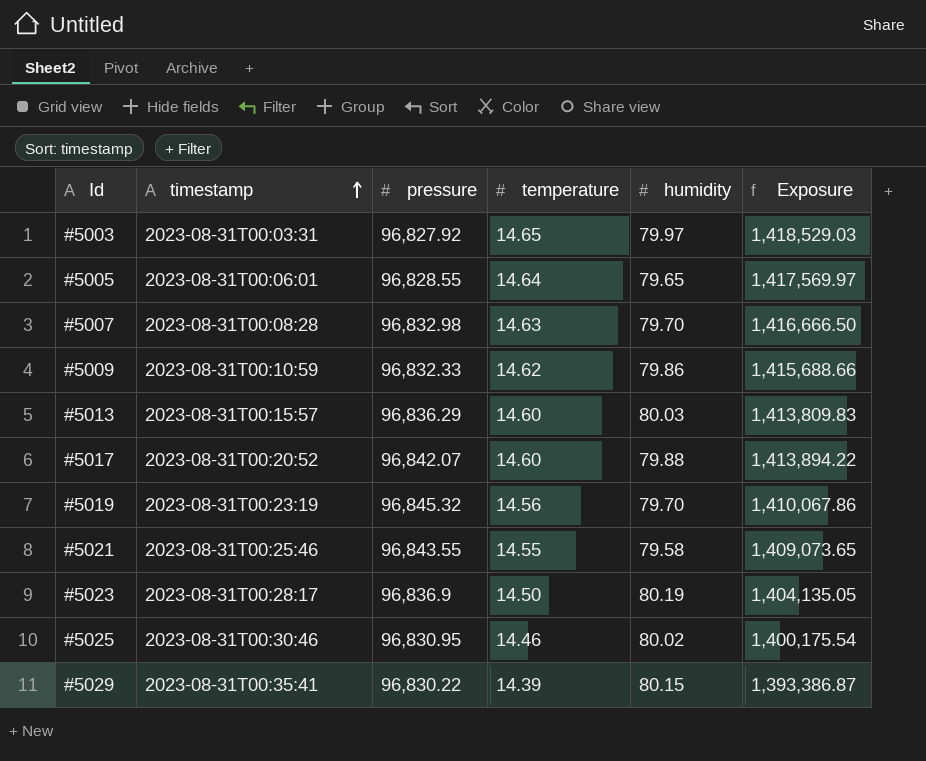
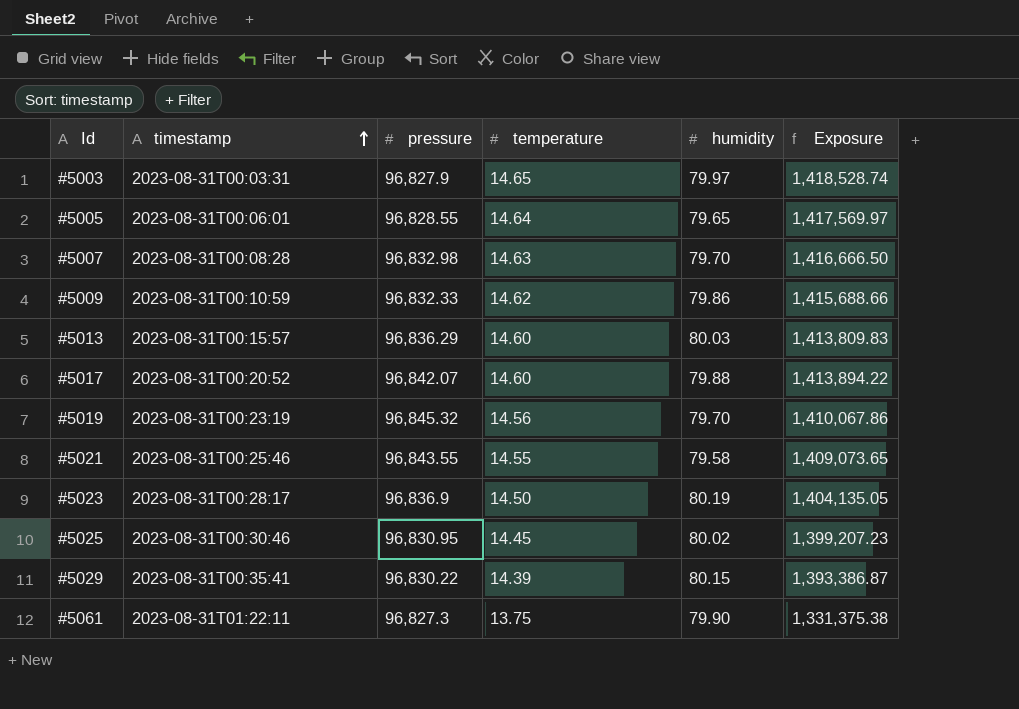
#5003 | pressure: 96,827.92 -> 96,827.9
#5003 | Exposure: 1,418,529.03 -> 1,418,528.74
#5025 | temperature: 14.46 -> 14.45
#5025 | Exposure: 1,400,175.54 -> 1,399,207.23
row #5061: none -> 2023-08-31T01:22:11 | 96,827.3 | 13.75 | 79.90 | 1,331,375.38

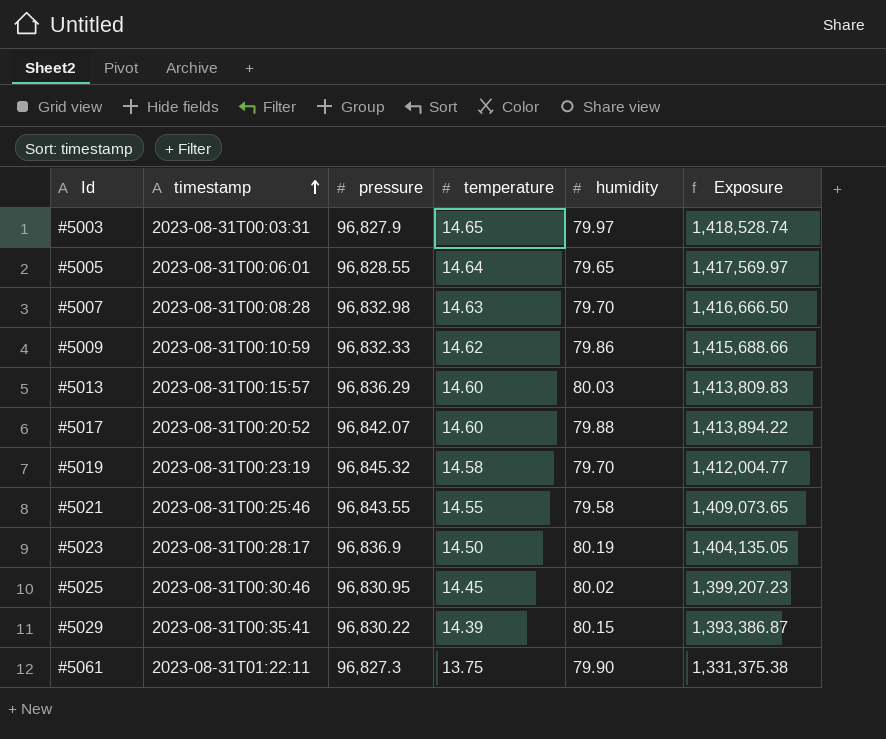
#5019 | temperature: 14.56 -> 14.58
#5019 | Exposure: 1,410,067.86 -> 1,412,004.77

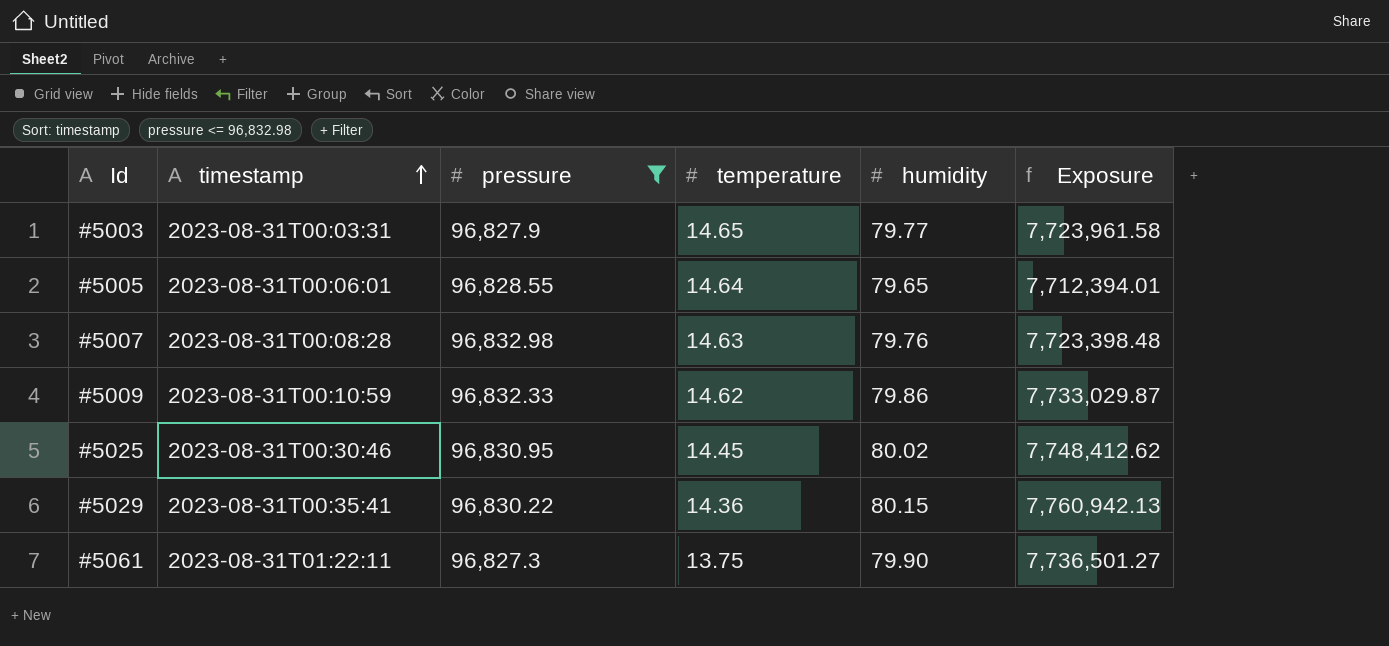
filter: none -> pressure <= 96,832.98
column Exposure | formula: [pressure] * [temperature] -> [pressure] * [humidity]
#5003 | humidity: 79.97 -> 79.77
#5007 | humidity: 79.70 -> 79.76
#5029 | temperature: 14.39 -> 14.36

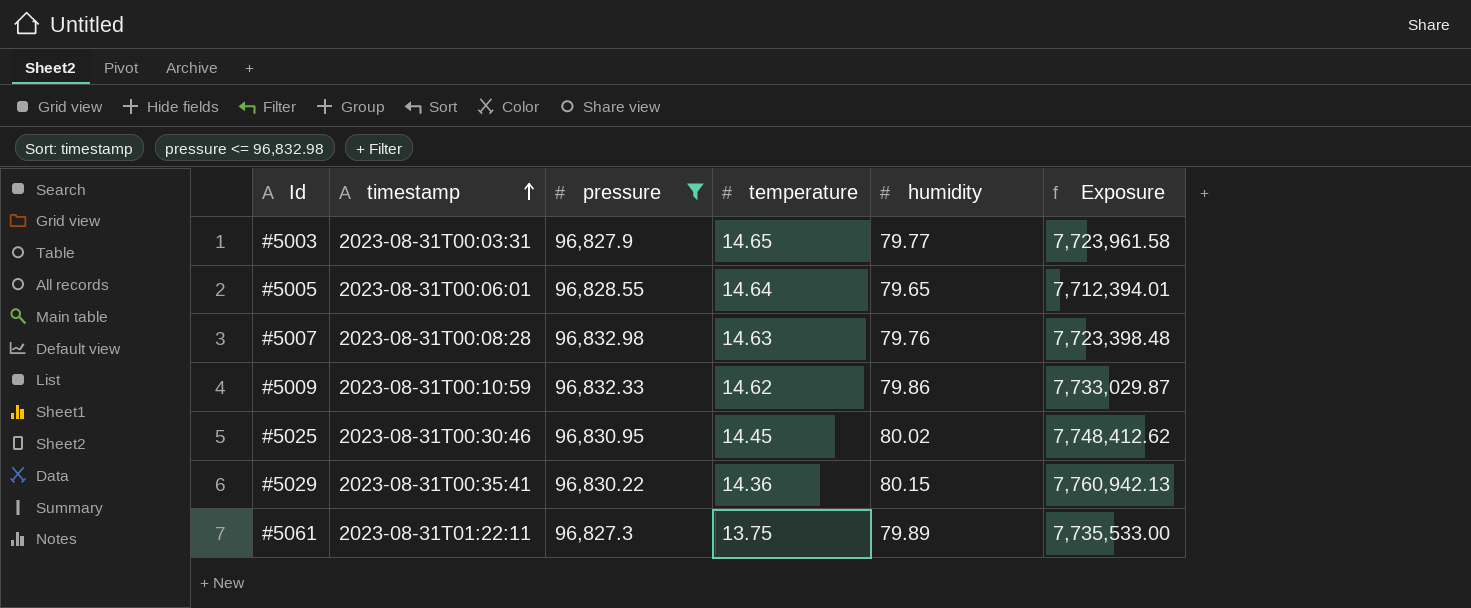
#5061 | humidity: 79.90 -> 79.89
#5061 | Exposure: 7,736,501.27 -> 7,735,533.00

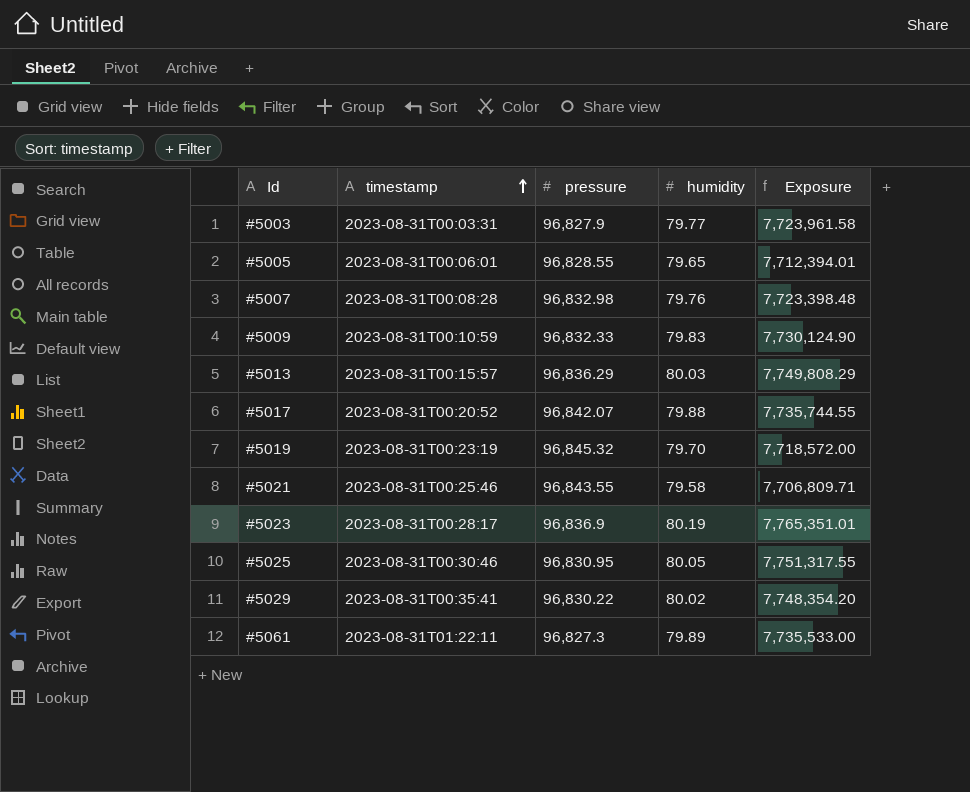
filter: pressure <= 96,832.98 -> none
column temperature | position: 4 -> none
#5009 | humidity: 79.86 -> 79.83
#5009 | Exposure: 7,733,029.87 -> 7,730,124.90
#5025 | humidity: 80.02 -> 80.05
#5025 | Exposure: 7,748,412.62 -> 7,751,317.55
#5029 | humidity: 80.15 -> 80.02
#5029 | Exposure: 7,760,942.13 -> 7,748,354.20

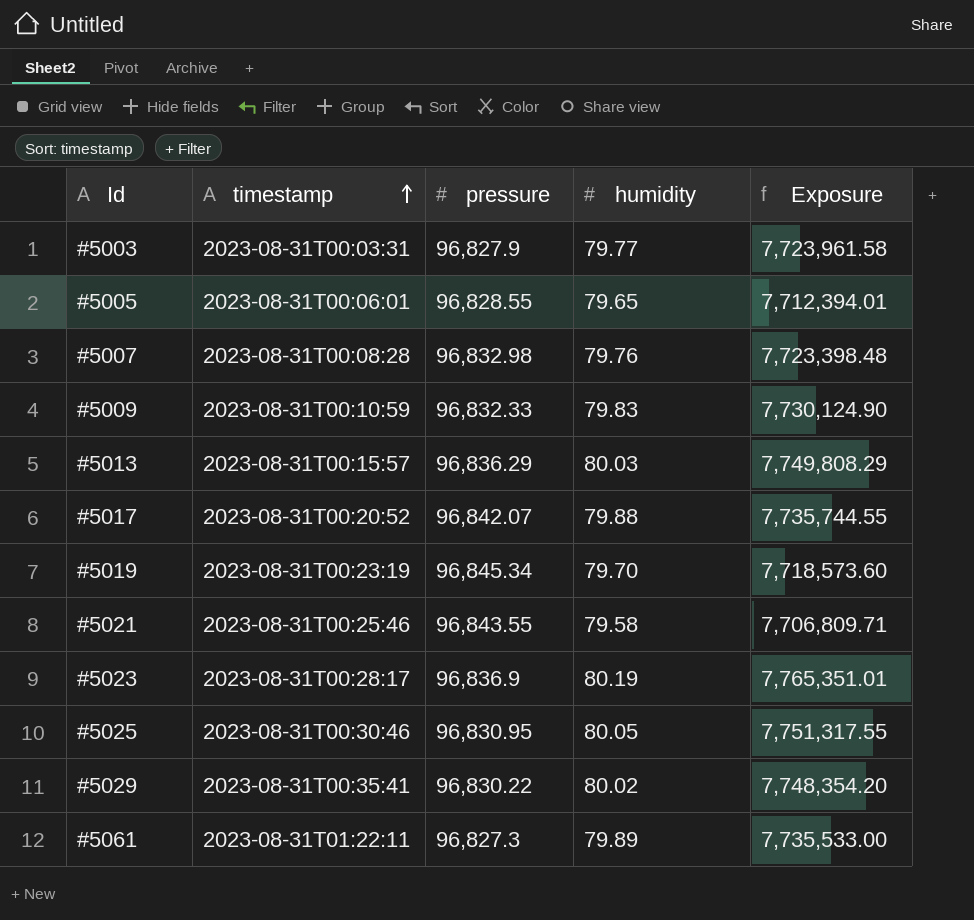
#5019 | pressure: 96,845.32 -> 96,845.34
#5019 | Exposure: 7,718,572.00 -> 7,718,573.60

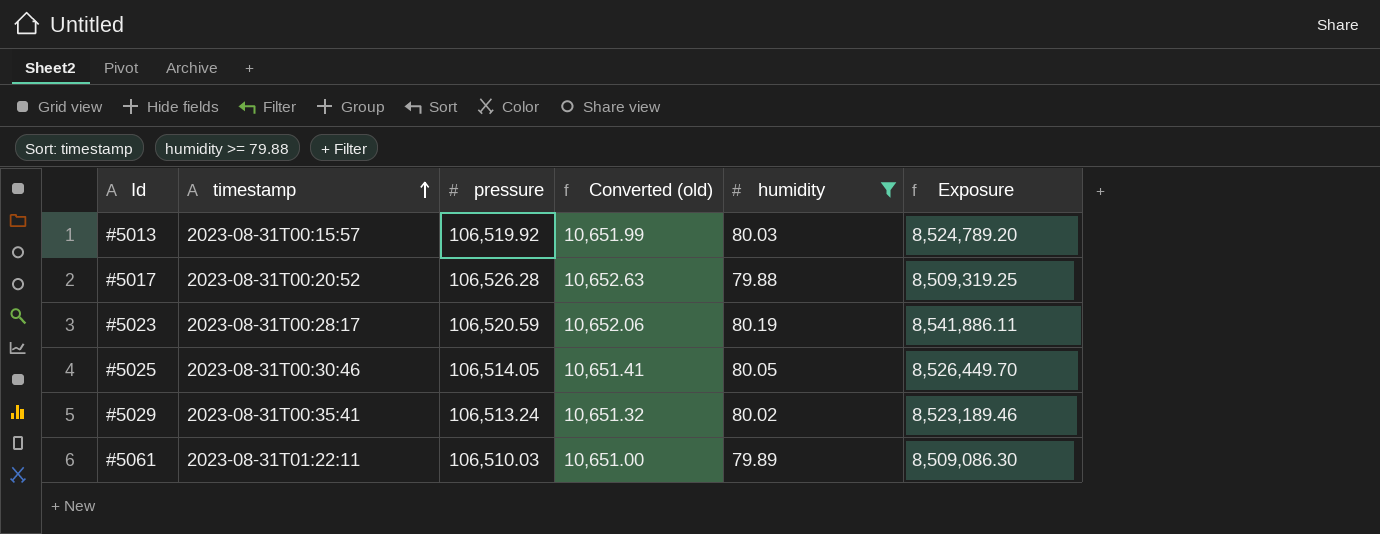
filter: none -> humidity >= 79.88
column Converted (old) | formula: none -> [pressure] * 0.1
#5013 | pressure: 96,836.29 -> 106,519.92
#5013 | Exposure: 7,749,808.29 -> 8,524,789.20
#5017 | pressure: 96,842.07 -> 106,526.28
#5017 | Exposure: 7,735,744.55 -> 8,509,319.25
#5023 | pressure: 96,836.9 -> 106,520.59
#5023 | Exposure: 7,765,351.01 -> 8,541,886.11
#5025 | pressure: 96,830.95 -> 106,514.05
#5025 | Exposure: 7,751,317.55 -> 8,526,449.70
#5029 | pressure: 96,830.22 -> 106,513.24
#5029 | Exposure: 7,748,354.20 -> 8,523,189.46
#5061 | pressure: 96,827.3 -> 106,510.03
#5061 | Exposure: 7,735,533.00 -> 8,509,086.30

